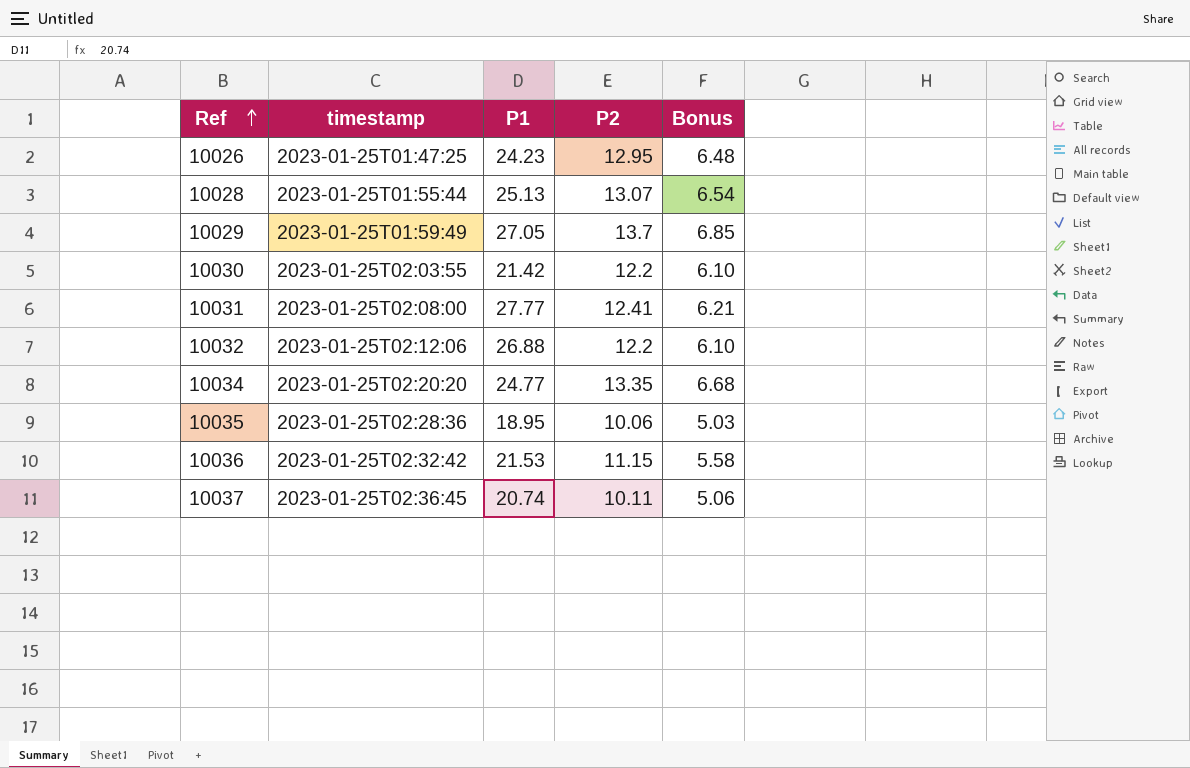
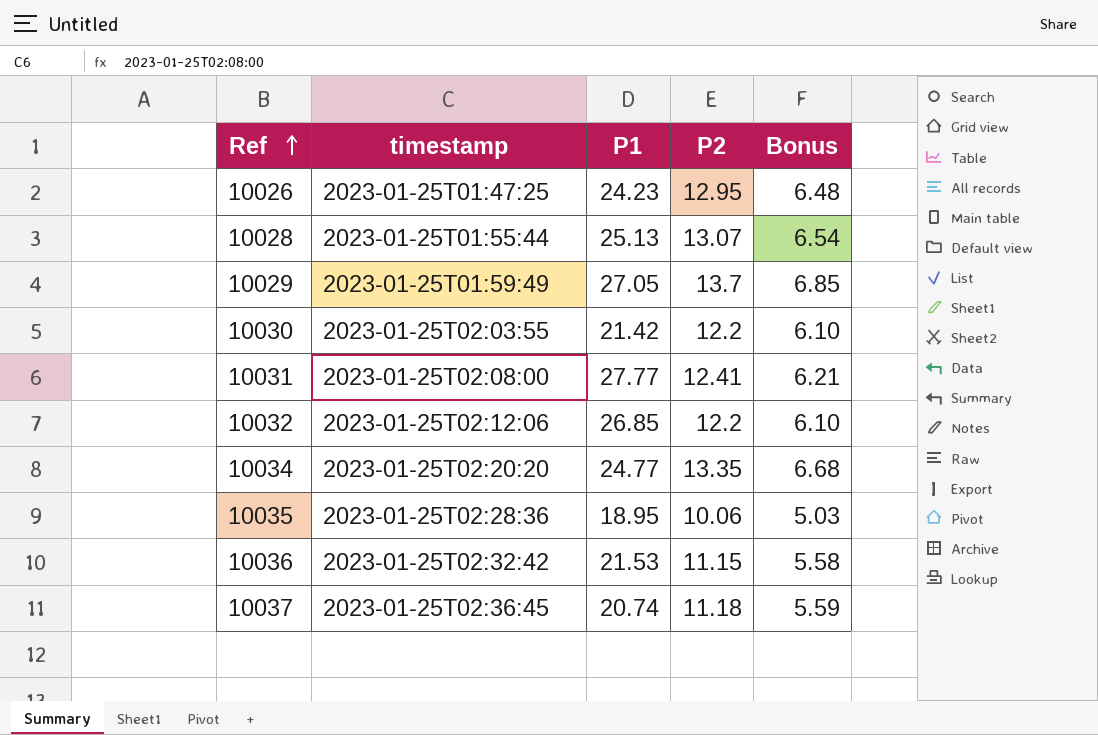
10032 | P1: 26.88 -> 26.85
10037 | P2: 10.11 -> 11.18
10037 | Bonus: 5.06 -> 5.59

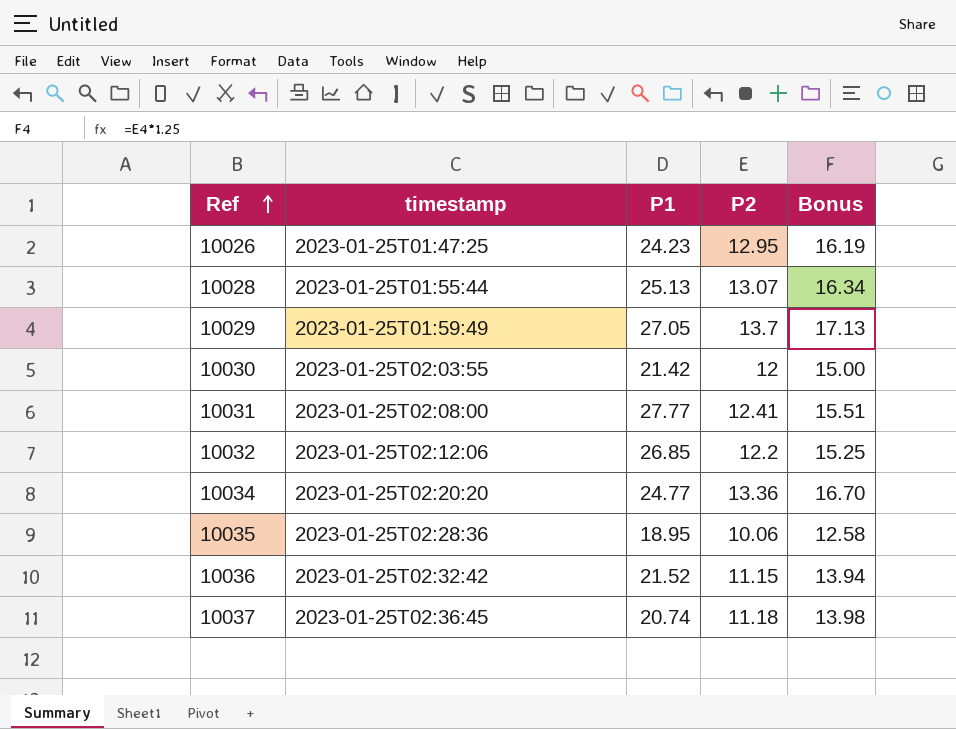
column Bonus | formula: [P2] * 0.5 -> [P2] * 1.25
10030 | P2: 12.2 -> 12
10034 | P2: 13.35 -> 13.36
10036 | P1: 21.53 -> 21.52

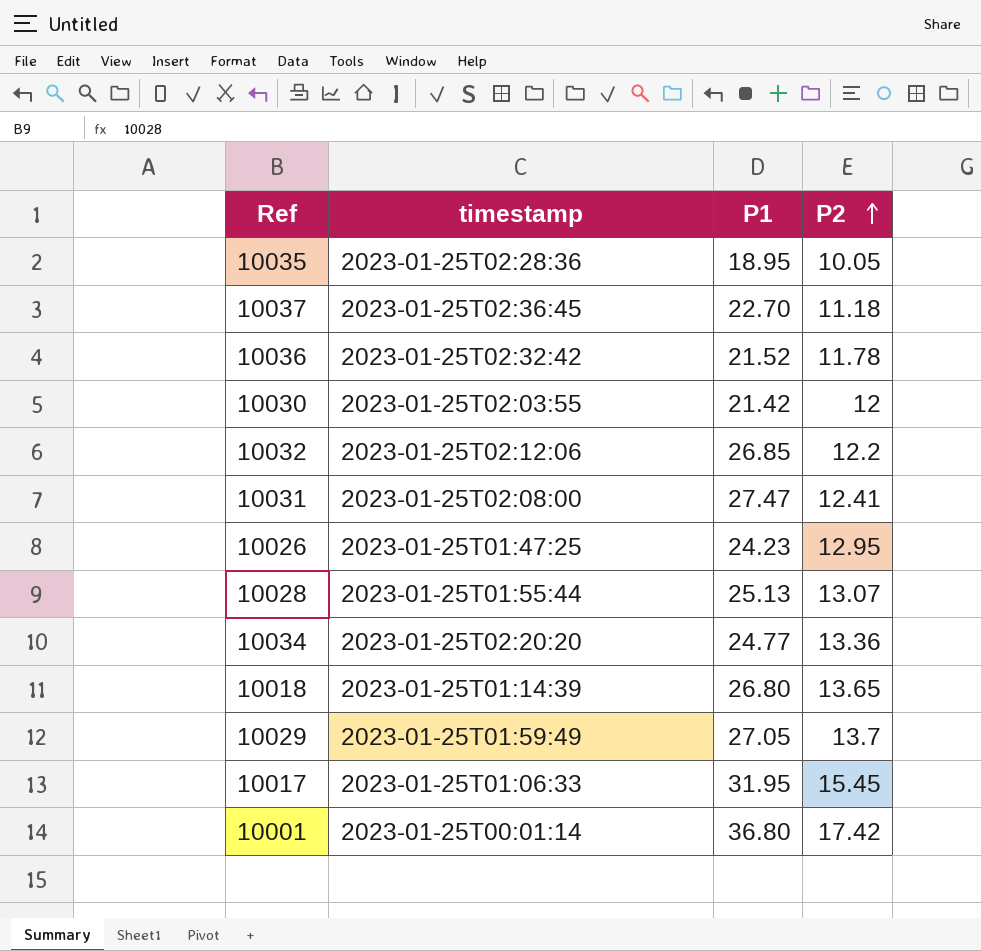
row order: Ref ascending -> P2 ascending
column Bonus | formula: [P2] * 1.25 -> none
10035 | P2: 10.06 -> 10.05
10037 | P1: 20.74 -> 22.70
10036 | P2: 11.15 -> 11.78
10031 | P1: 27.77 -> 27.47
row 10018: none -> 2023-01-25T01:14:39 | 26.80 | 13.65
row 10017: none -> 2023-01-25T01:06:33 | 31.95 | 15.45
row 10001: none -> 2023-01-25T00:01:14 | 36.80 | 17.42

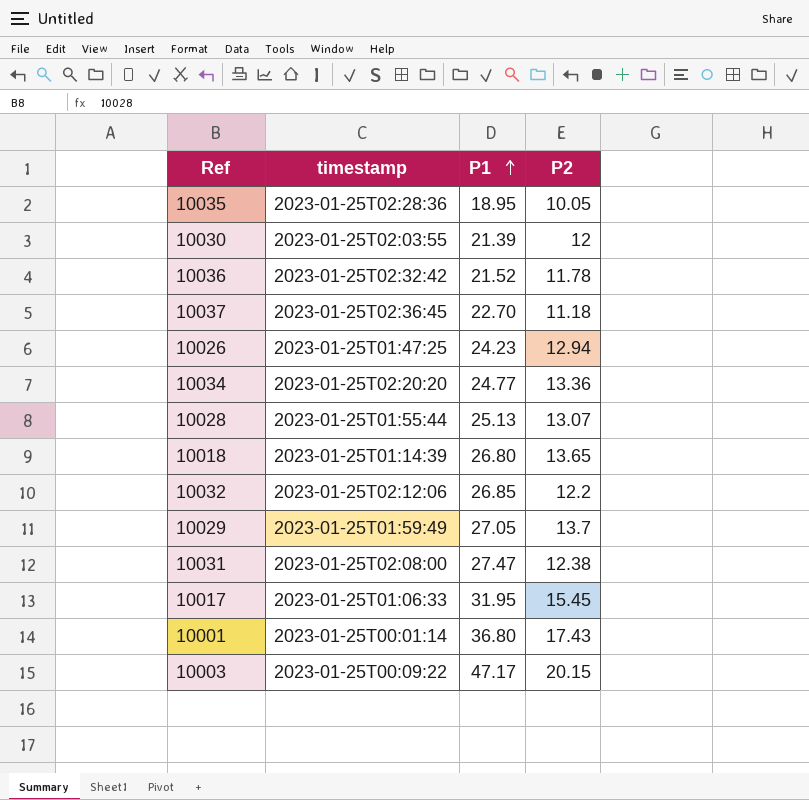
row order: P2 ascending -> P1 ascending
10030 | P1: 21.42 -> 21.39
10026 | P2: 12.95 -> 12.94
10031 | P2: 12.41 -> 12.38
10001 | P2: 17.42 -> 17.43
row 10003: none -> 2023-01-25T00:09:22 | 47.17 | 20.15

